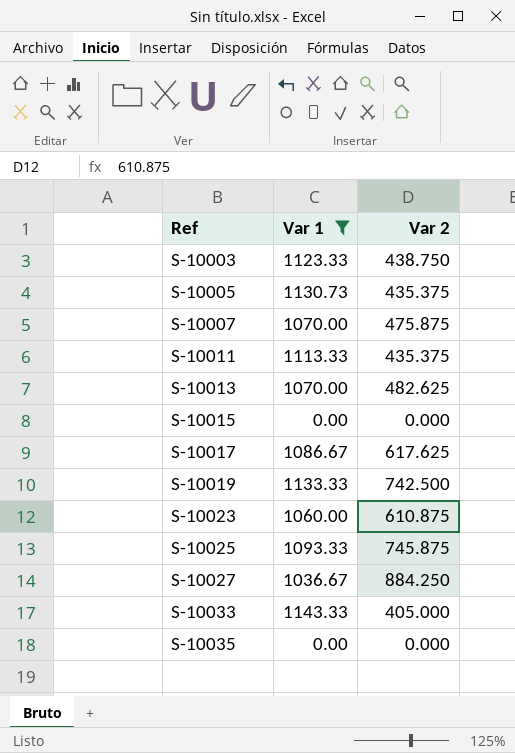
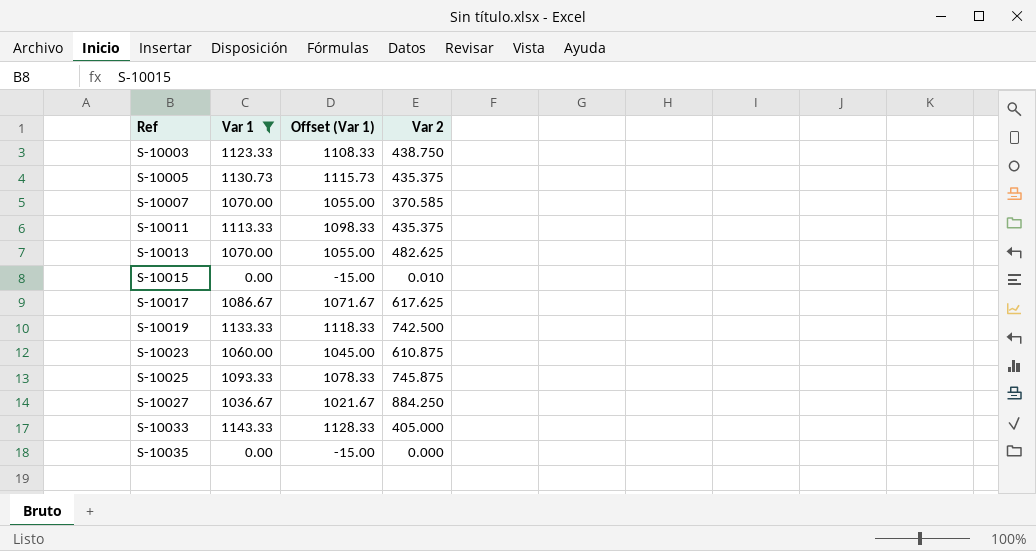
column Offset (Var 1) | formula: none -> [Var 1] - 15
S-10007 | Var 2: 475.875 -> 370.585
S-10015 | Var 2: 0.000 -> 0.010

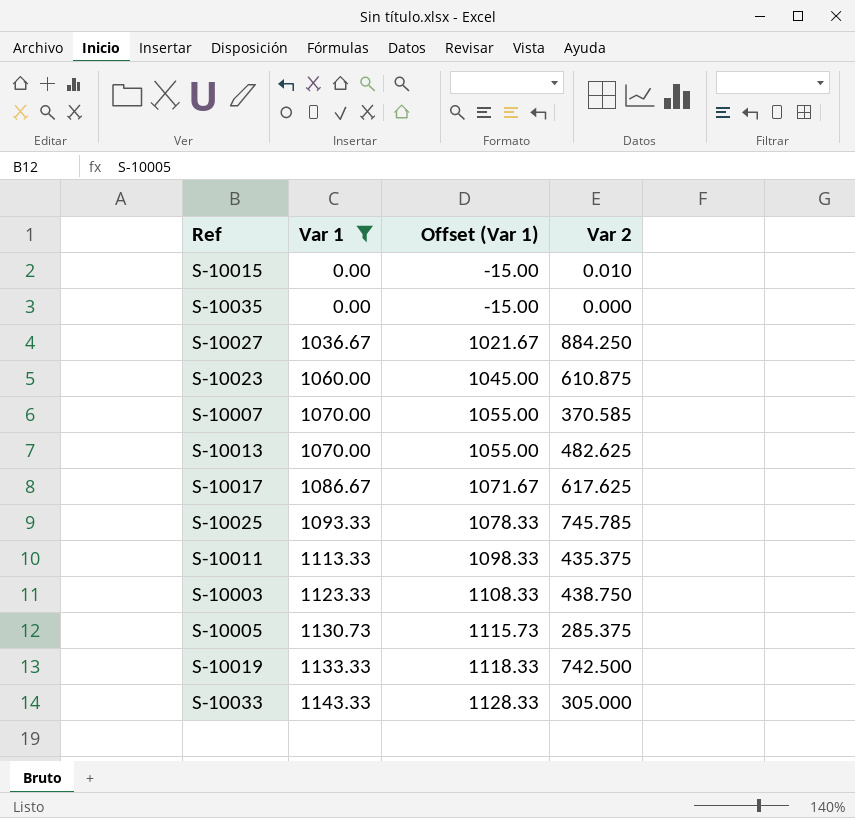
row order: Ref ascending -> Var 1 ascending
S-10025 | Var 2: 745.875 -> 745.785
S-10005 | Var 2: 435.375 -> 285.375
S-10033 | Var 2: 405.000 -> 305.000

